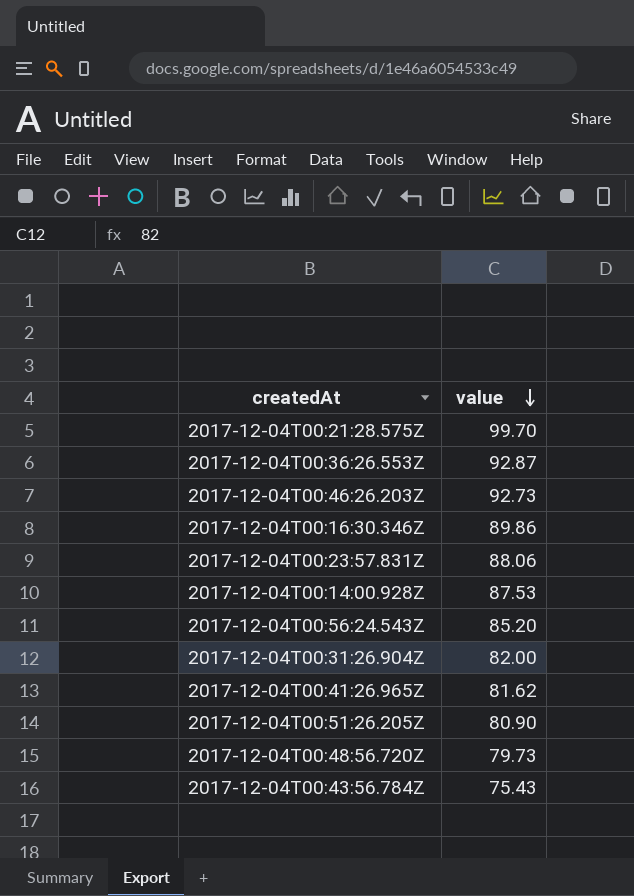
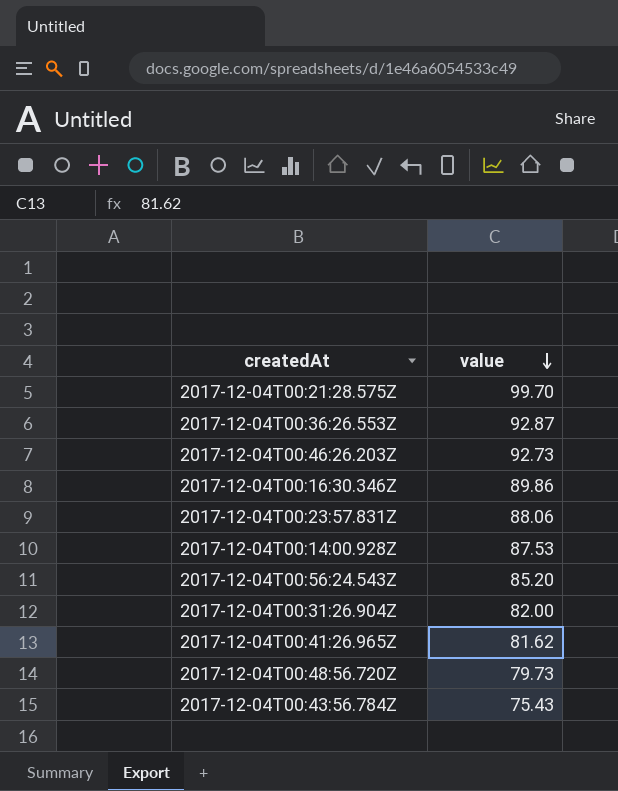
row 2017-12-04T00:51:26.205Z: 80.90 -> none

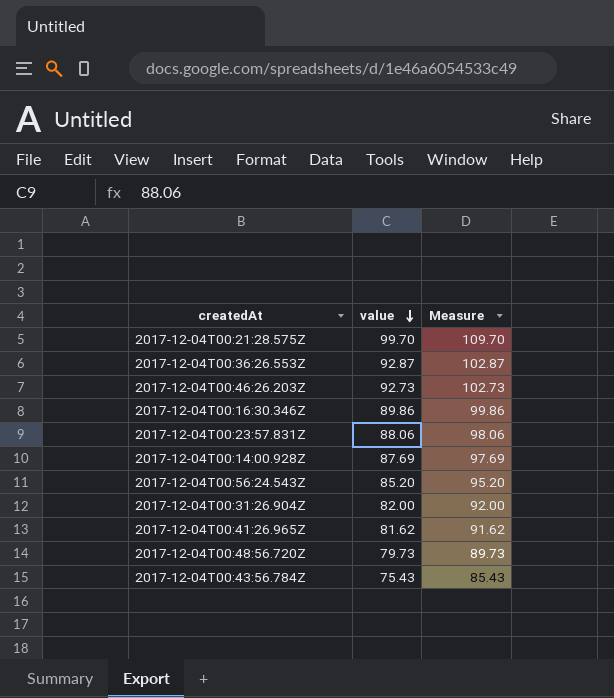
column Measure | formula: none -> [value] + 10
2017-12-04T00:14:00.928Z | value: 87.53 -> 87.69

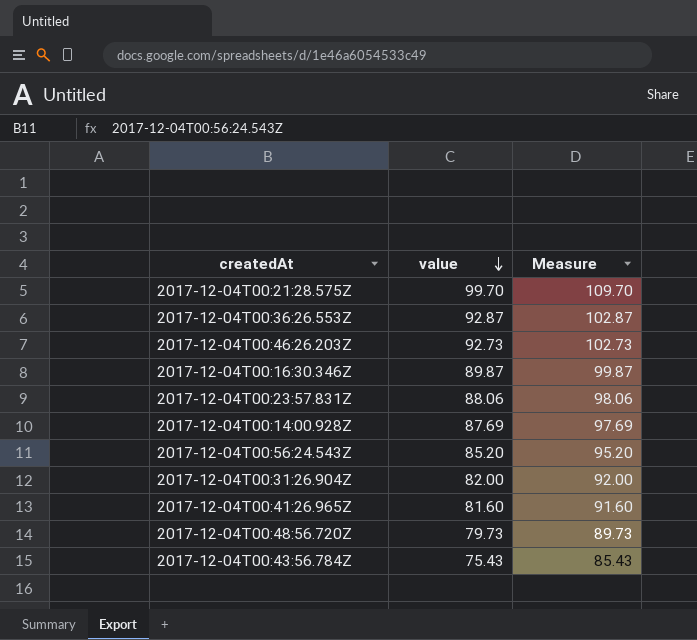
2017-12-04T00:16:30.346Z | value: 89.86 -> 89.87
2017-12-04T00:16:30.346Z | Measure: 99.86 -> 99.87
2017-12-04T00:41:26.965Z | value: 81.62 -> 81.60
2017-12-04T00:41:26.965Z | Measure: 91.62 -> 91.60

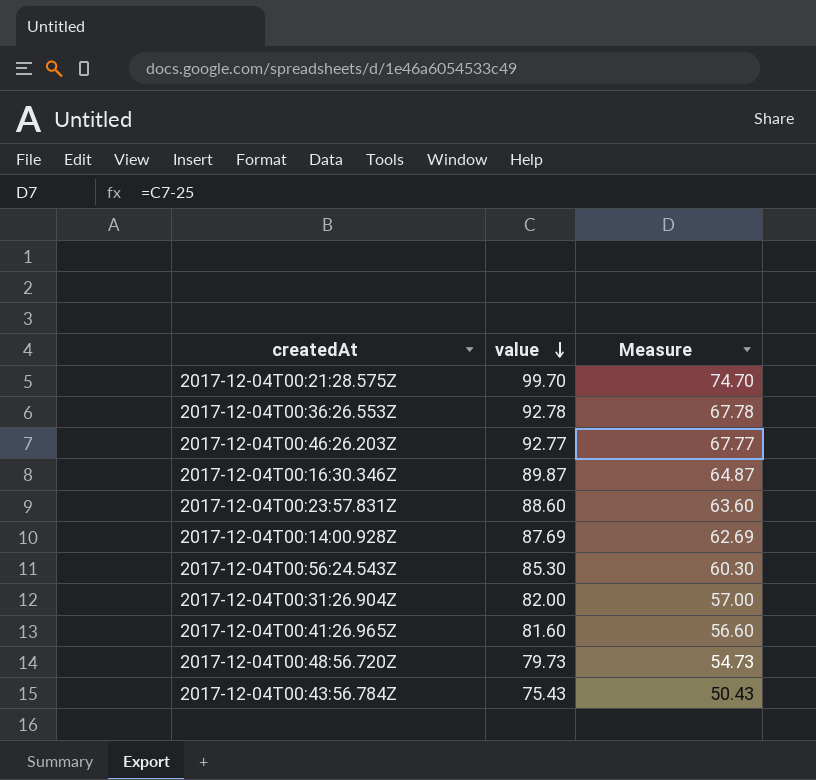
column Measure | formula: [value] + 10 -> [value] - 25
2017-12-04T00:36:26.553Z | value: 92.87 -> 92.78
2017-12-04T00:46:26.203Z | value: 92.73 -> 92.77
2017-12-04T00:23:57.831Z | value: 88.06 -> 88.60
2017-12-04T00:56:24.543Z | value: 85.20 -> 85.30

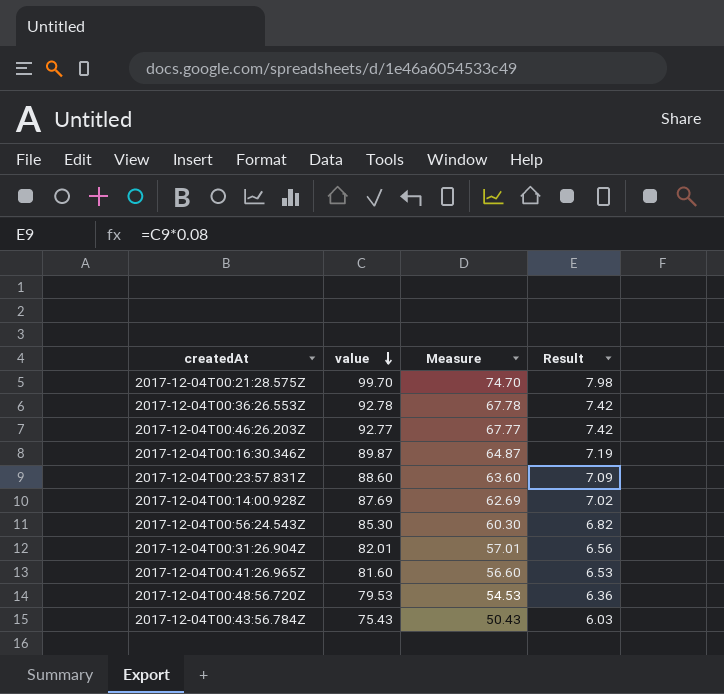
column Result | formula: none -> [value] * 0.08
2017-12-04T00:31:26.904Z | value: 82.00 -> 82.01
2017-12-04T00:31:26.904Z | Measure: 57.00 -> 57.01
2017-12-04T00:48:56.720Z | value: 79.73 -> 79.53
2017-12-04T00:48:56.720Z | Measure: 54.73 -> 54.53

